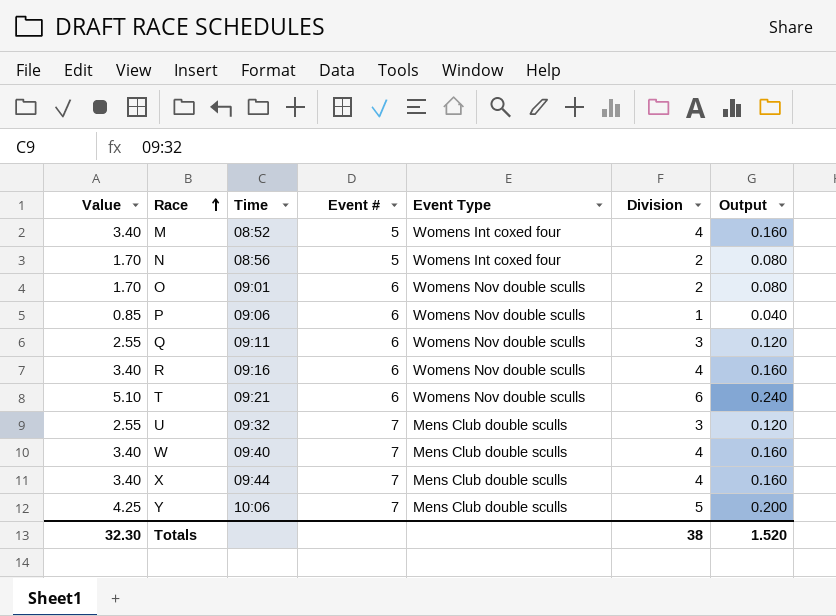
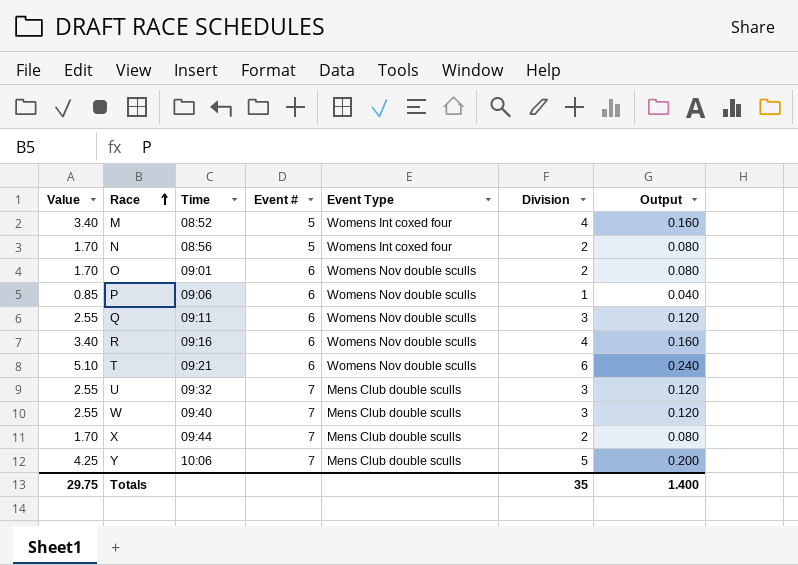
W | Value: 3.40 -> 2.55
W | Division: 4 -> 3
W | Output: 0.160 -> 0.120
X | Value: 3.40 -> 1.70
X | Division: 4 -> 2
X | Output: 0.160 -> 0.080
Totals | Value: 32.30 -> 29.75
Totals | Division: 38 -> 35
Totals | Output: 1.520 -> 1.400

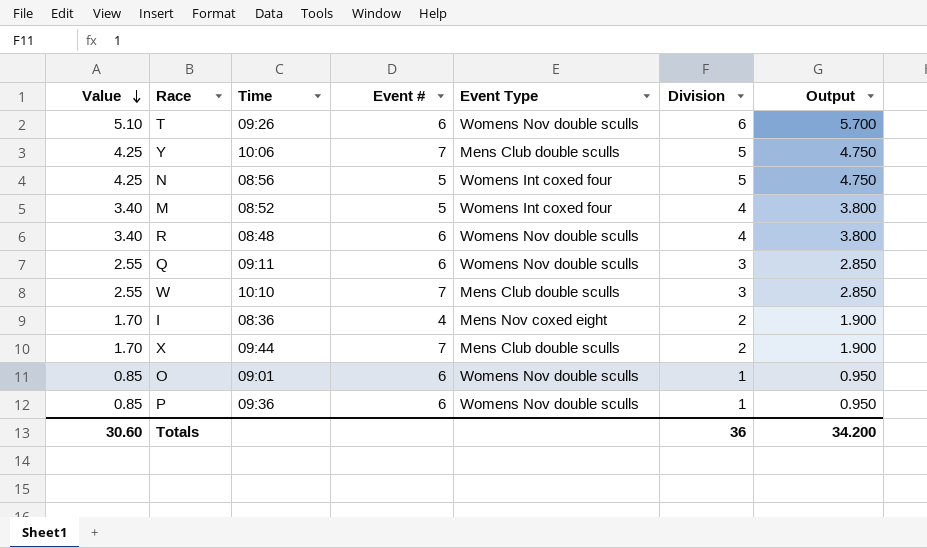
row order: Race ascending -> Value descending
column Output | formula: [Division] * 0.04 -> [Division] * 0.95
row U: 2.55 | 09:32 | 7 | Mens Club double sculls | 3 | 0.120 -> none
T | Time: 09:21 -> 09:26
N | Value: 1.70 -> 4.25
N | Division: 2 -> 5
R | Time: 09:16 -> 08:48
W | Time: 09:40 -> 10:10
row I: none -> 1.70 | 08:36 | 4 | Mens Nov coxed eight | 2 | 1.900
O | Value: 1.70 -> 0.85
O | Division: 2 -> 1
P | Time: 09:06 -> 09:36
Totals | Value: 29.75 -> 30.60
Totals | Division: 35 -> 36
Totals | Output: 1.400 -> 34.200

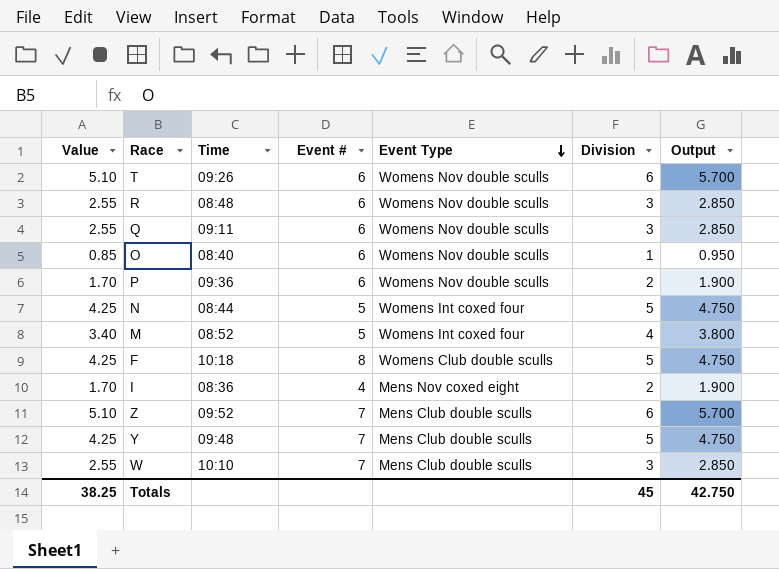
row order: Value descending -> Event Type descending
row X: 1.70 | 09:44 | 7 | Mens Club double sculls | 2 | 1.900 -> none
R | Value: 3.40 -> 2.55
R | Division: 4 -> 3
R | Output: 3.800 -> 2.850
O | Time: 09:01 -> 08:40
P | Value: 0.85 -> 1.70
P | Division: 1 -> 2
P | Output: 0.950 -> 1.900
N | Time: 08:56 -> 08:44
row F: none -> 4.25 | 10:18 | 8 | Womens Club double sculls | 5 | 4.750
row Z: none -> 5.10 | 09:52 | 7 | Mens Club double sculls | 6 | 5.700
Y | Time: 10:06 -> 09:48
Totals | Value: 30.60 -> 38.25
Totals | Division: 36 -> 45
Totals | Output: 34.200 -> 42.750

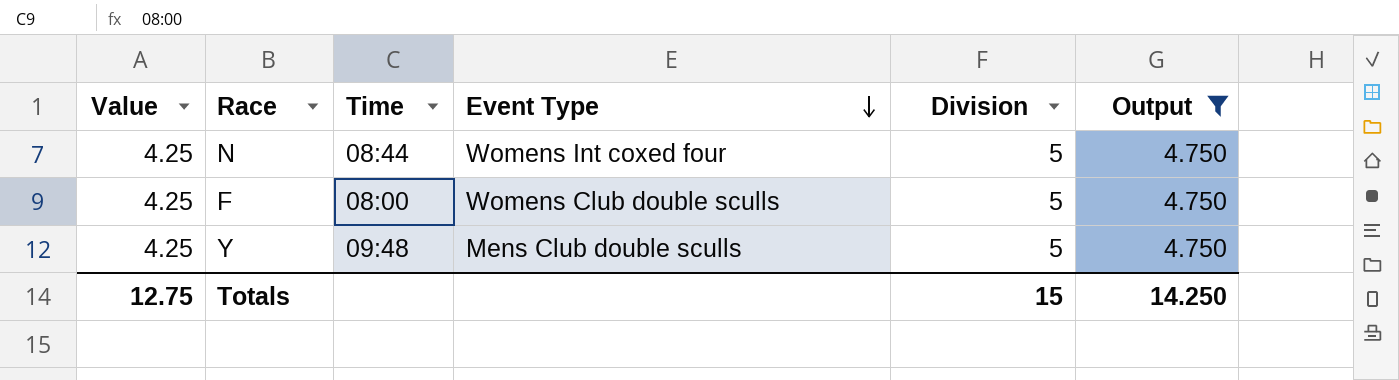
filter: none -> Output = 4.750
column Event # | position: 4 -> none
F | Time: 10:18 -> 08:00
Totals | Value: 38.25 -> 12.75
Totals | Division: 45 -> 15
Totals | Output: 42.750 -> 14.250

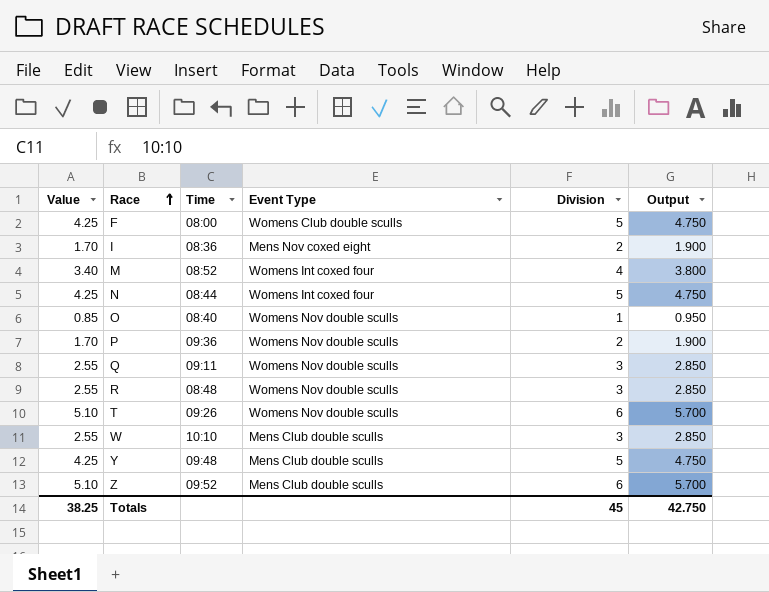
filter: Output = 4.750 -> none
row order: Event Type descending -> Race ascending
Totals | Value: 12.75 -> 38.25
Totals | Division: 15 -> 45
Totals | Output: 14.250 -> 42.750

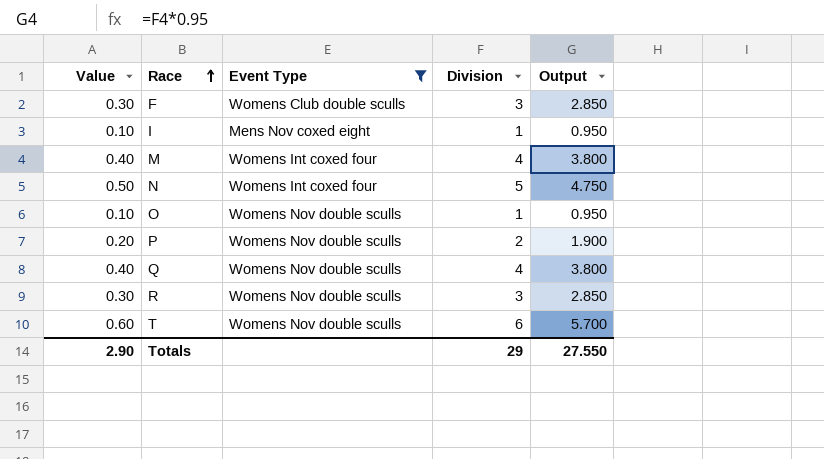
filter: none -> Event Type != Mens Club double sculls
column Time | position: 3 -> none
column Value | formula: [Division] * 0.85 -> [Division] * 0.1
F | Division: 5 -> 3
F | Output: 4.750 -> 2.850
I | Division: 2 -> 1
I | Output: 1.900 -> 0.950
Q | Division: 3 -> 4
Q | Output: 2.850 -> 3.800
Totals | Value: 38.25 -> 2.90
Totals | Division: 45 -> 29
Totals | Output: 42.750 -> 27.550

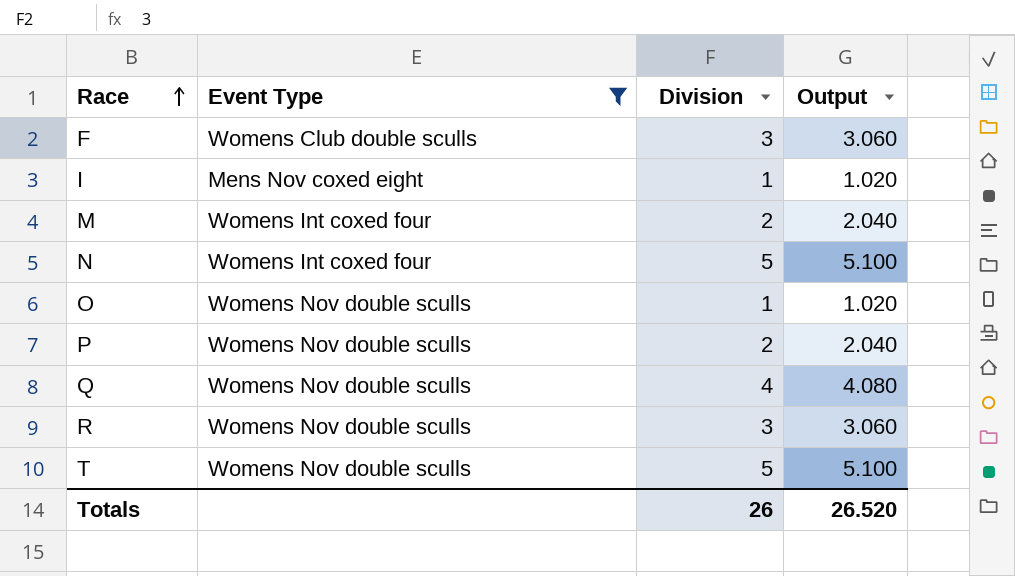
column Value | formula: [Division] * 0.1 -> none
column Output | formula: [Division] * 0.95 -> [Division] * 1.02
M | Division: 4 -> 2
T | Division: 6 -> 5
Totals | Division: 29 -> 26
Totals | Output: 27.550 -> 26.520

